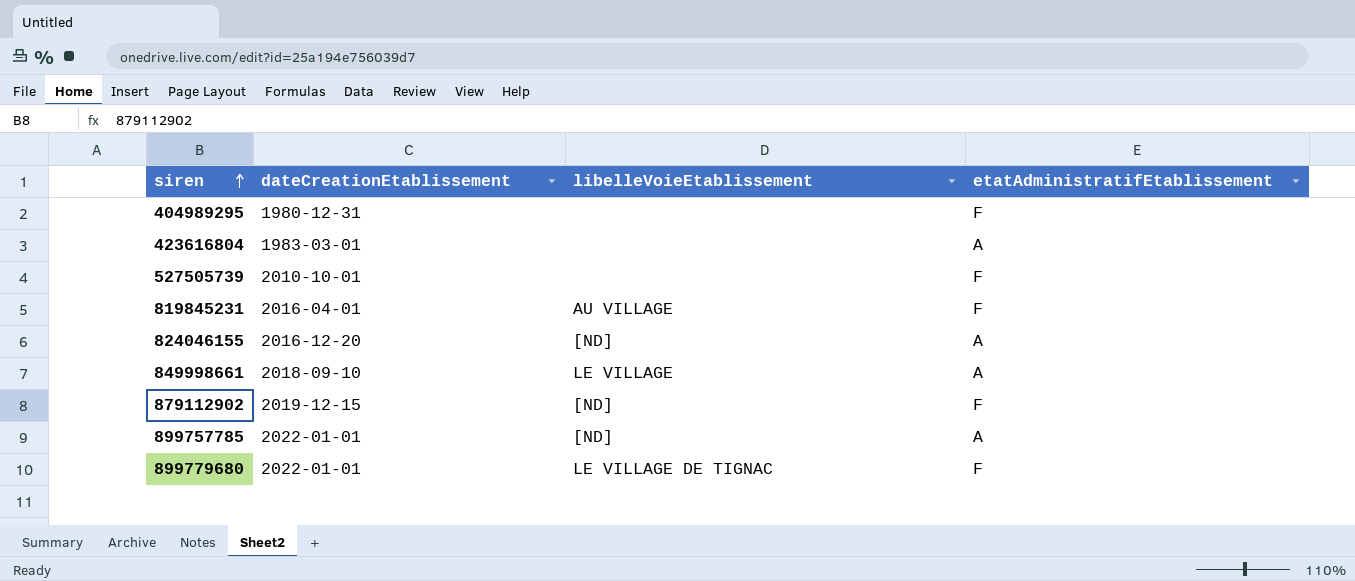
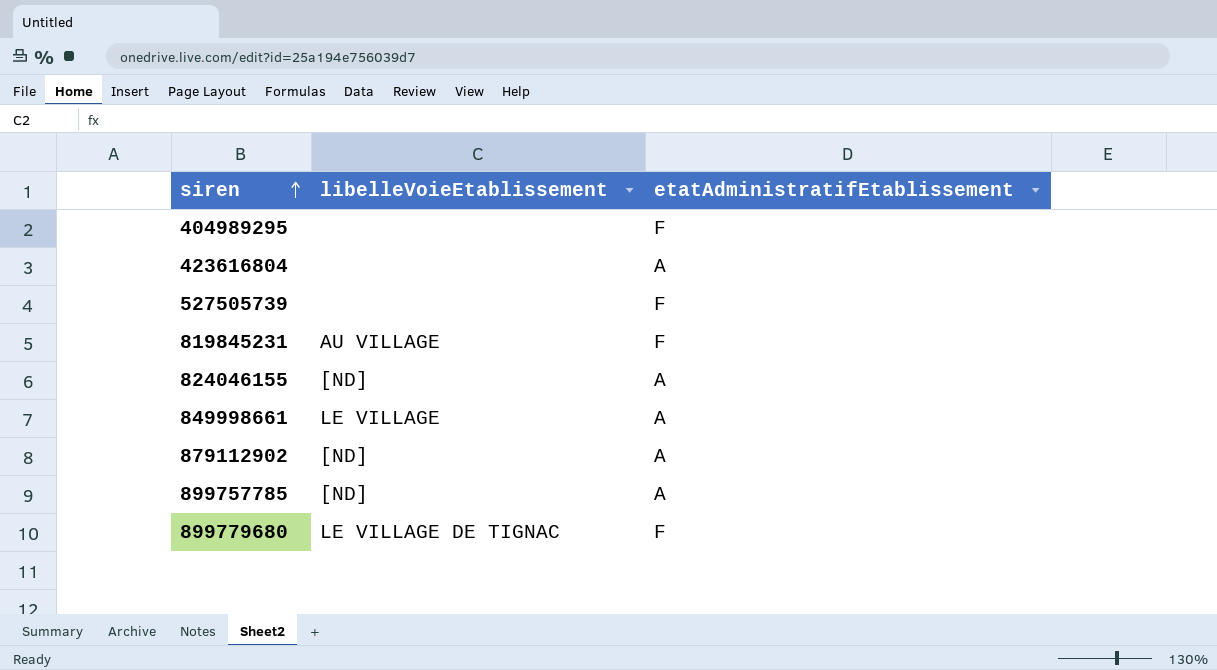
column dateCreationEtablissement | position: 2 -> none
879112902 | etatAdministratifEtablissement: F -> A

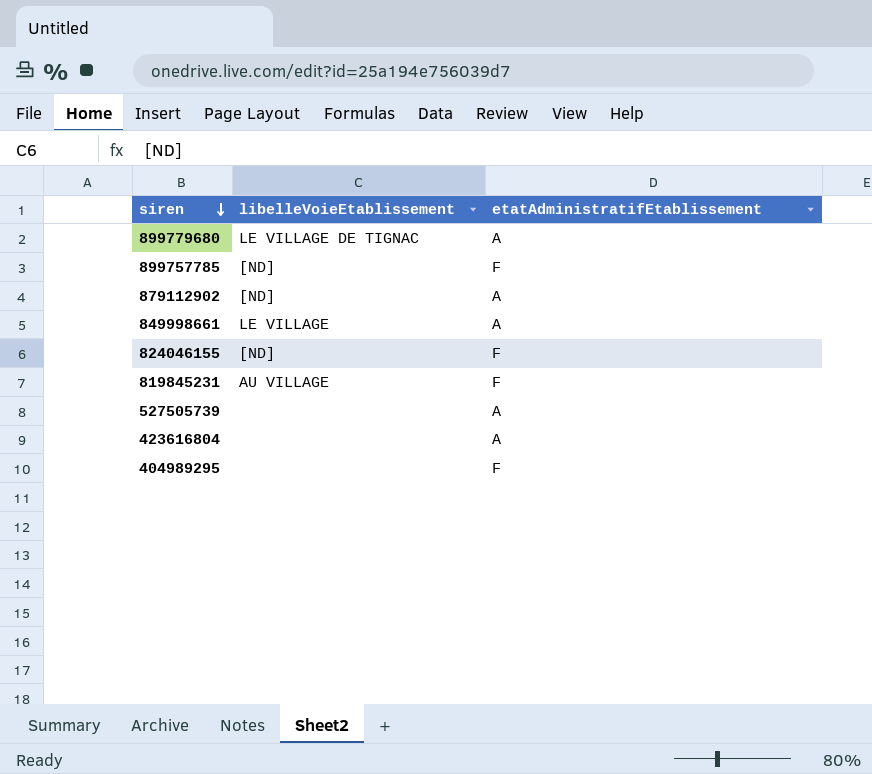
row order: siren ascending -> siren descending
899779680 | etatAdministratifEtablissement: F -> A
899757785 | etatAdministratifEtablissement: A -> F
824046155 | etatAdministratifEtablissement: A -> F
527505739 | etatAdministratifEtablissement: F -> A

